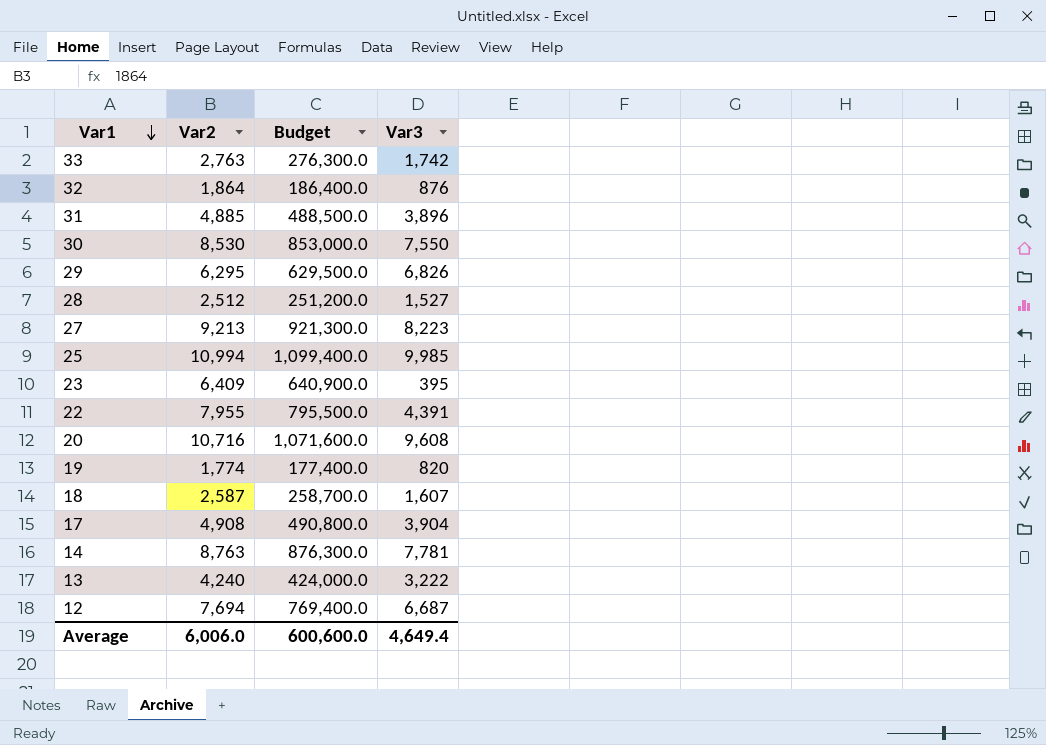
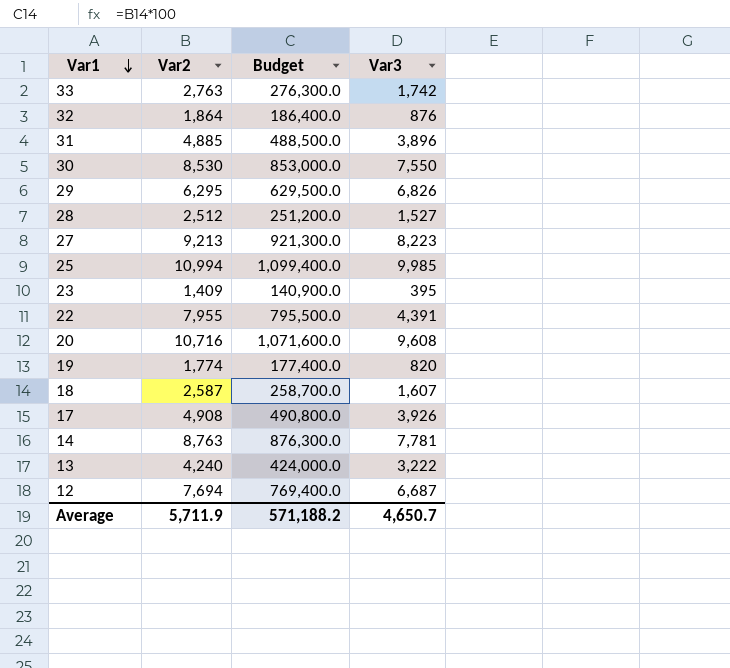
23 | Var2: 6,409 -> 1,409
23 | Budget: 640,900.0 -> 140,900.0
17 | Var3: 3,904 -> 3,926
Average | Var2: 6,006.0 -> 5,711.9
Average | Budget: 600,600.0 -> 571,188.2
Average | Var3: 4,649.4 -> 4,650.7

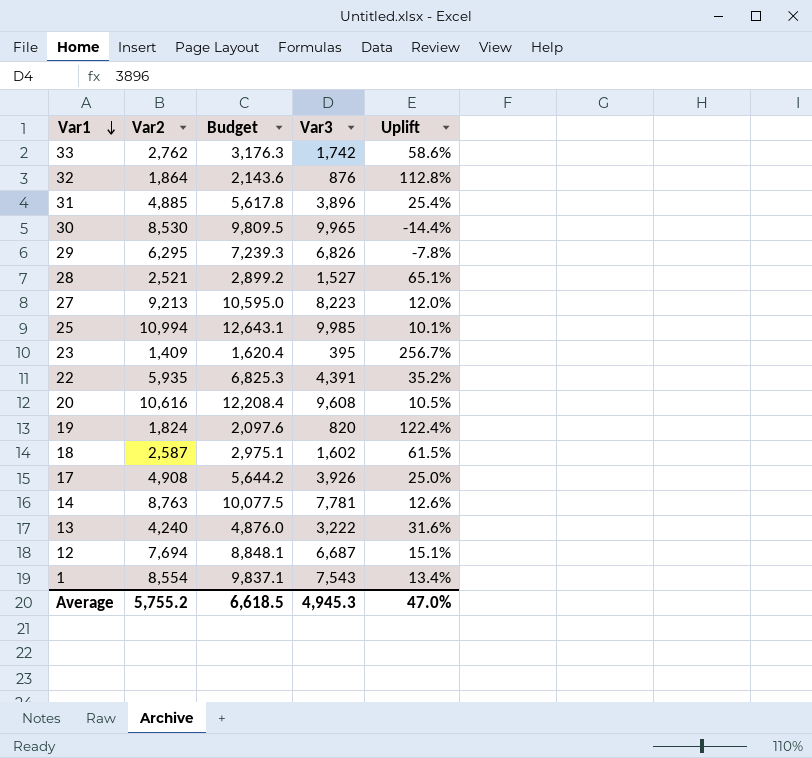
column Budget | formula: [Var2] * 100 -> [Var2] * 1.15
column Uplift | formula: none -> ([Var2] - [Var3]) / [Var3]
33 | Var2: 2,763 -> 2,762
30 | Var3: 7,550 -> 9,965
28 | Var2: 2,512 -> 2,521
22 | Var2: 7,955 -> 5,935
20 | Var2: 10,716 -> 10,616
19 | Var2: 1,774 -> 1,824
18 | Var3: 1,607 -> 1,602
row 1: none -> 8,554 | 9,837.1 | 7,543 | 13.4%
Average | Var2: 5,711.9 -> 5,755.2
Average | Budget: 571,188.2 -> 6,618.5
Average | Var3: 4,650.7 -> 4,945.3

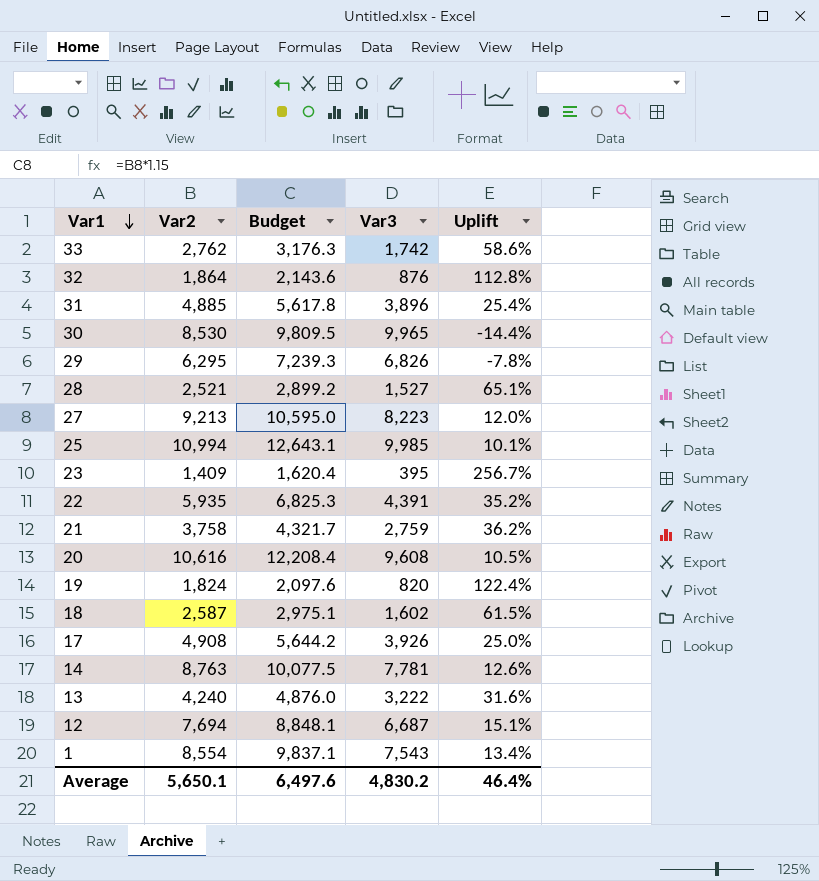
row 21: none -> 3,758 | 4,321.7 | 2,759 | 36.2%
Average | Var2: 5,755.2 -> 5,650.1
Average | Budget: 6,618.5 -> 6,497.6
Average | Var3: 4,945.3 -> 4,830.2
Average | Uplift: 47.0% -> 46.4%

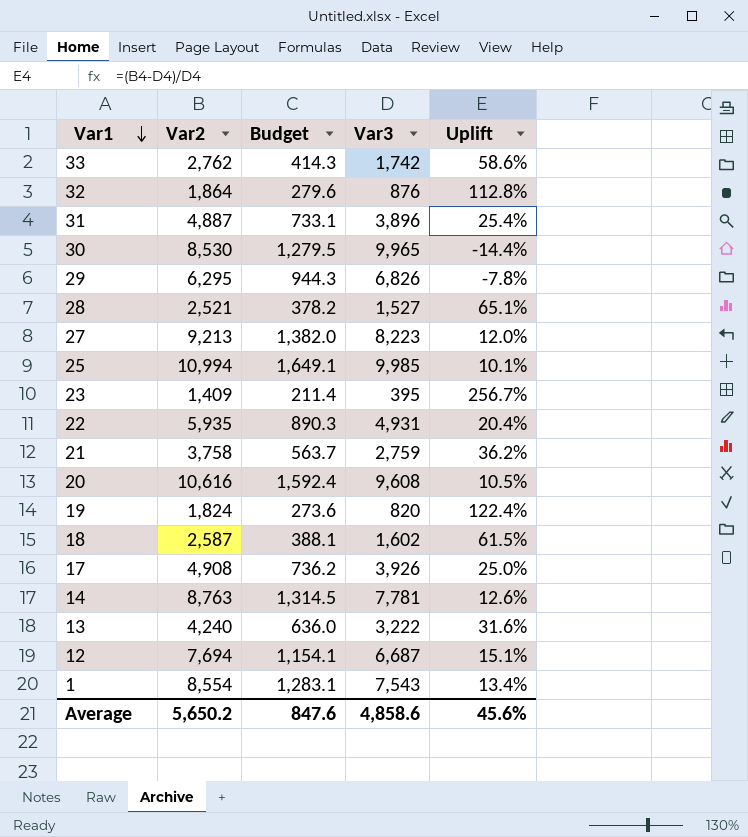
column Budget | formula: [Var2] * 1.15 -> [Var2] * 0.15
31 | Var2: 4,885 -> 4,887
22 | Var3: 4,391 -> 4,931
22 | Uplift: 35.2% -> 20.4%
Average | Var2: 5,650.1 -> 5,650.2
Average | Budget: 6,497.6 -> 847.6
Average | Var3: 4,830.2 -> 4,858.6
Average | Uplift: 46.4% -> 45.6%

